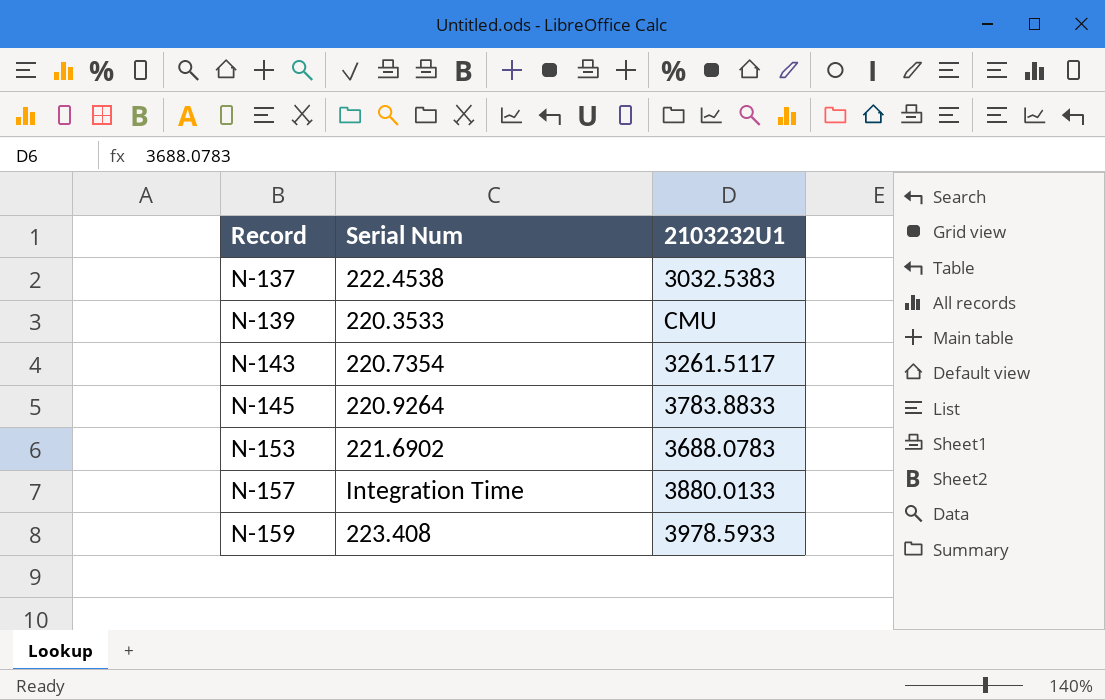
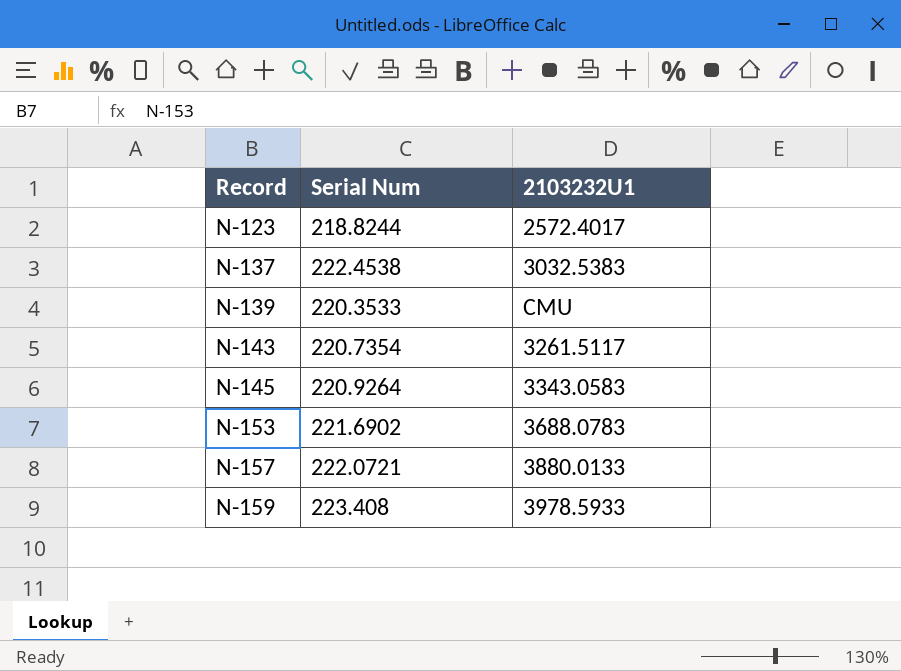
row N-123: none -> 218.8244 | 2572.4017
N-145 | 2103232U1: 3783.8833 -> 3343.0583
N-157 | Serial Num: Integration Time -> 222.0721

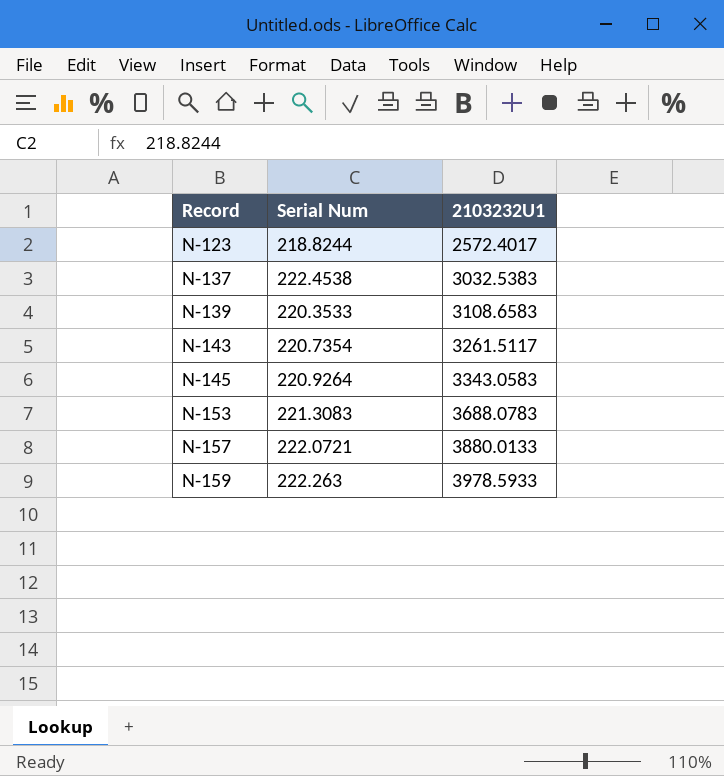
N-139 | 2103232U1: CMU -> 3108.6583
N-153 | Serial Num: 221.6902 -> 221.3083
N-159 | Serial Num: 223.408 -> 222.263

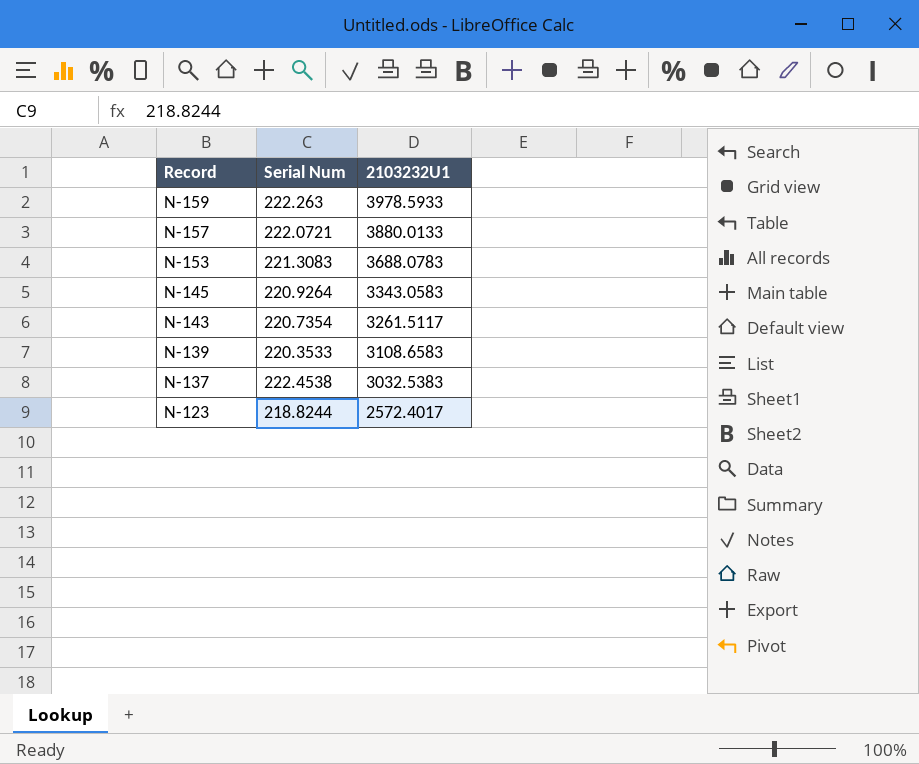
row order: Record ascending -> Record descending

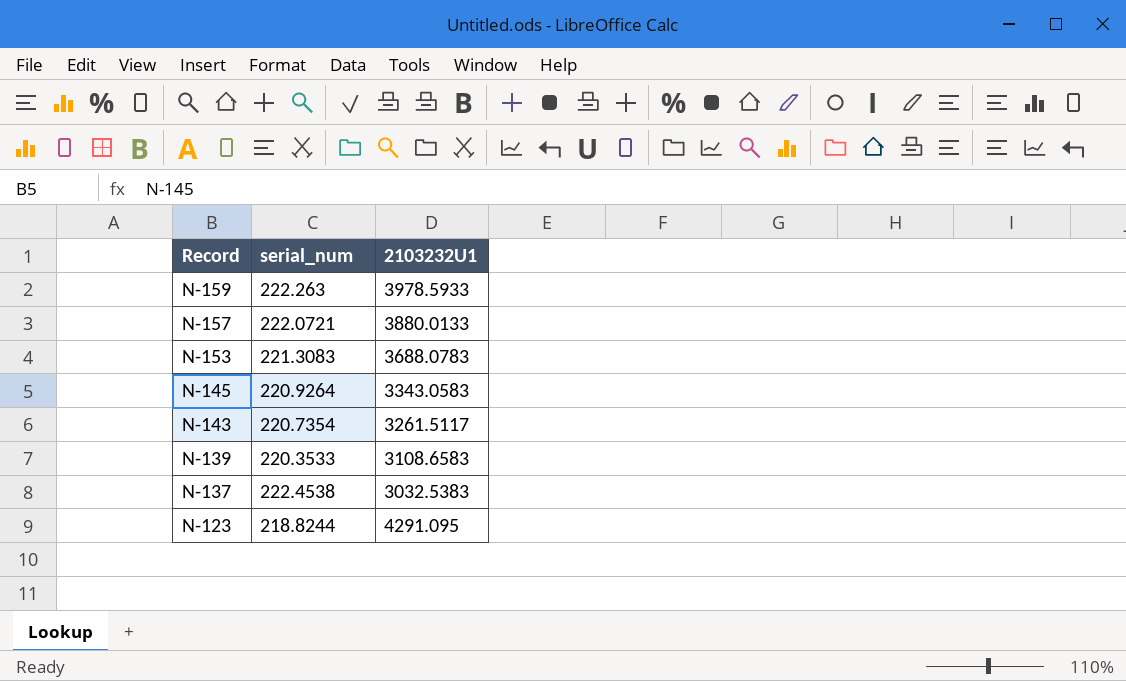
column name: Serial Num -> serial_num
N-123 | 2103232U1: 2572.4017 -> 4291.095

